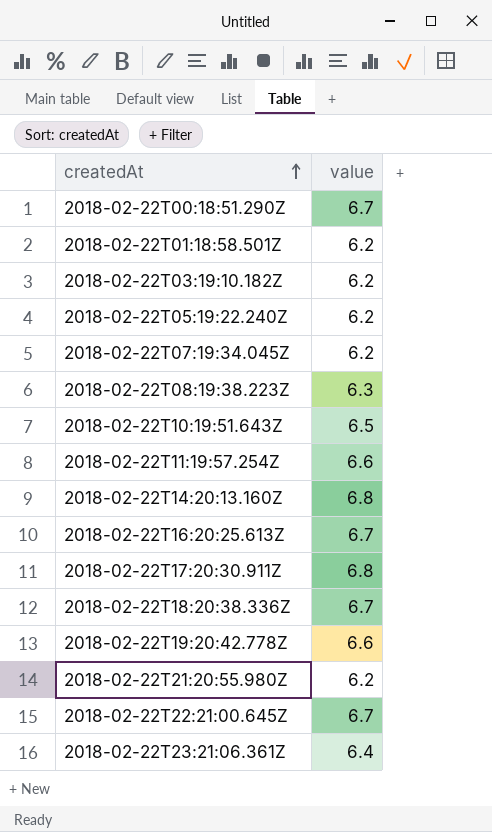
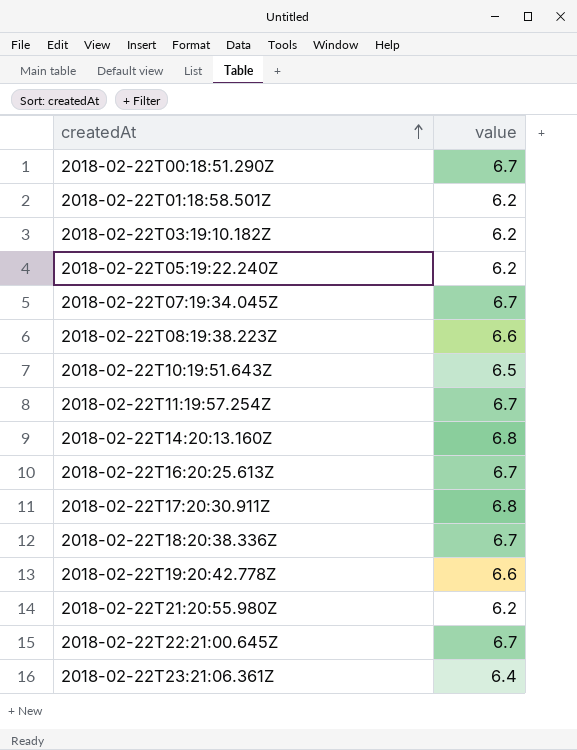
2018-02-22T07:19:34.045Z | value: 6.2 -> 6.7
2018-02-22T08:19:38.223Z | value: 6.3 -> 6.6
2018-02-22T11:19:57.254Z | value: 6.6 -> 6.7

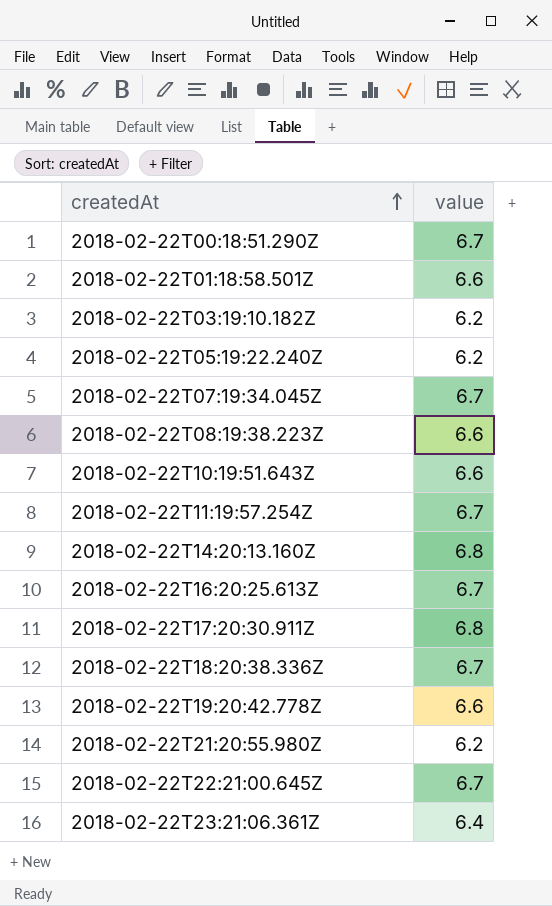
2018-02-22T01:18:58.501Z | value: 6.2 -> 6.6
2018-02-22T10:19:51.643Z | value: 6.5 -> 6.6

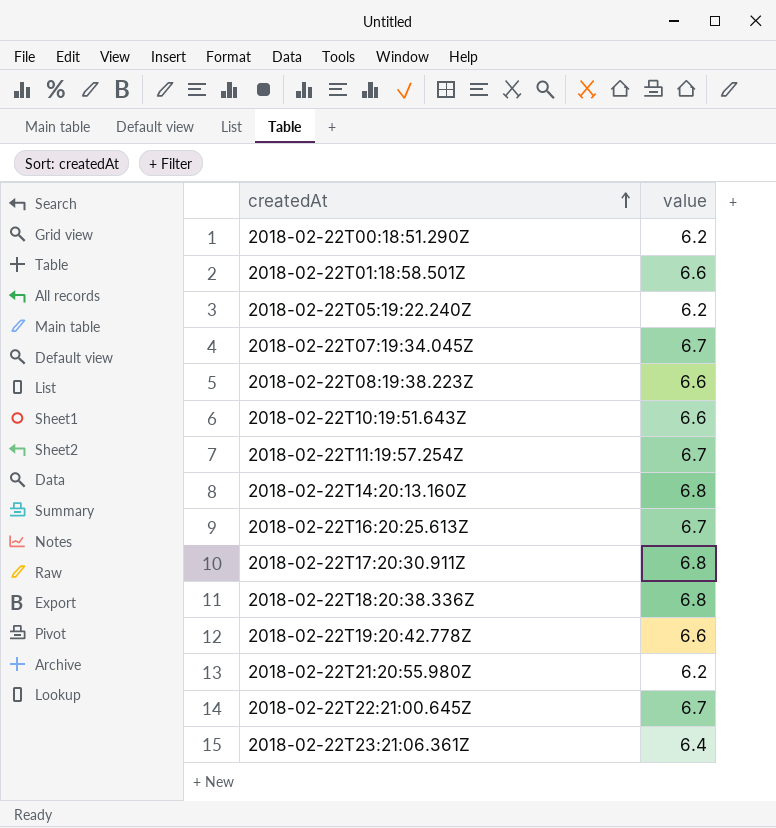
row 2018-02-22T03:19:10.182Z: 6.2 -> none
2018-02-22T00:18:51.290Z | value: 6.7 -> 6.2
2018-02-22T18:20:38.336Z | value: 6.7 -> 6.8

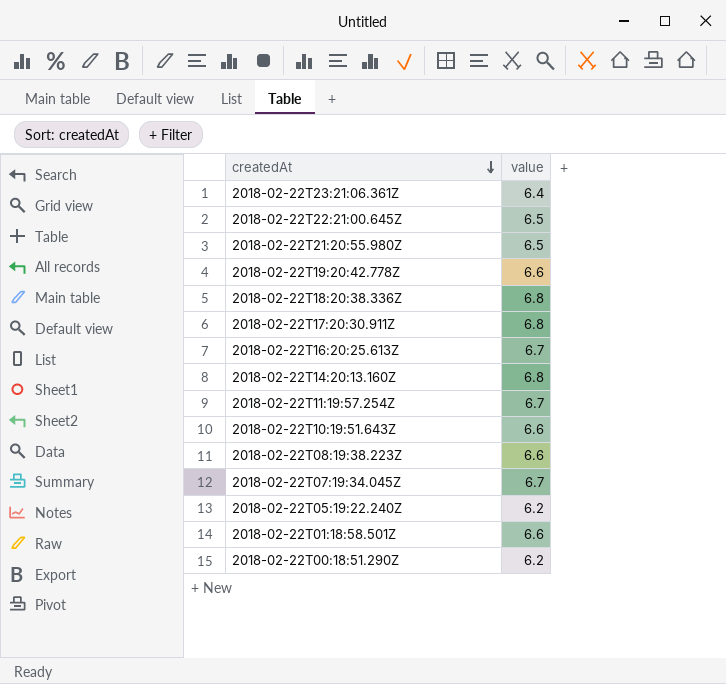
row order: createdAt ascending -> createdAt descending
2018-02-22T22:21:00.645Z | value: 6.7 -> 6.5
2018-02-22T21:20:55.980Z | value: 6.2 -> 6.5

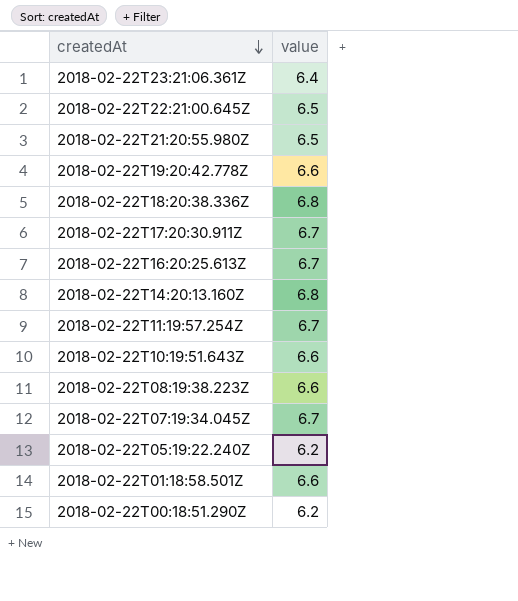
2018-02-22T17:20:30.911Z | value: 6.8 -> 6.7

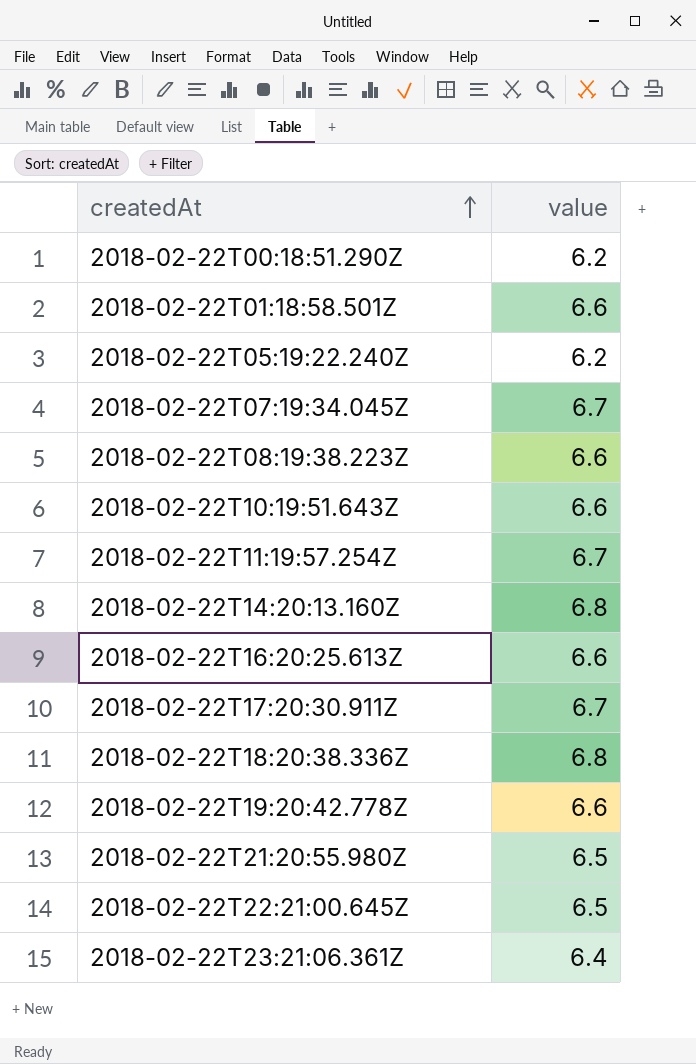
row order: createdAt descending -> createdAt ascending
2018-02-22T16:20:25.613Z | value: 6.7 -> 6.6

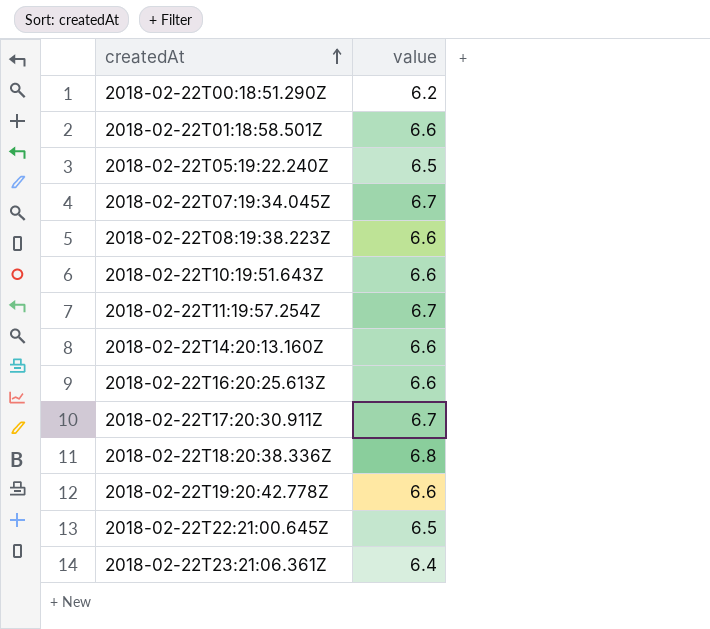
row 2018-02-22T21:20:55.980Z: 6.5 -> none
2018-02-22T05:19:22.240Z | value: 6.2 -> 6.5
2018-02-22T14:20:13.160Z | value: 6.8 -> 6.6

